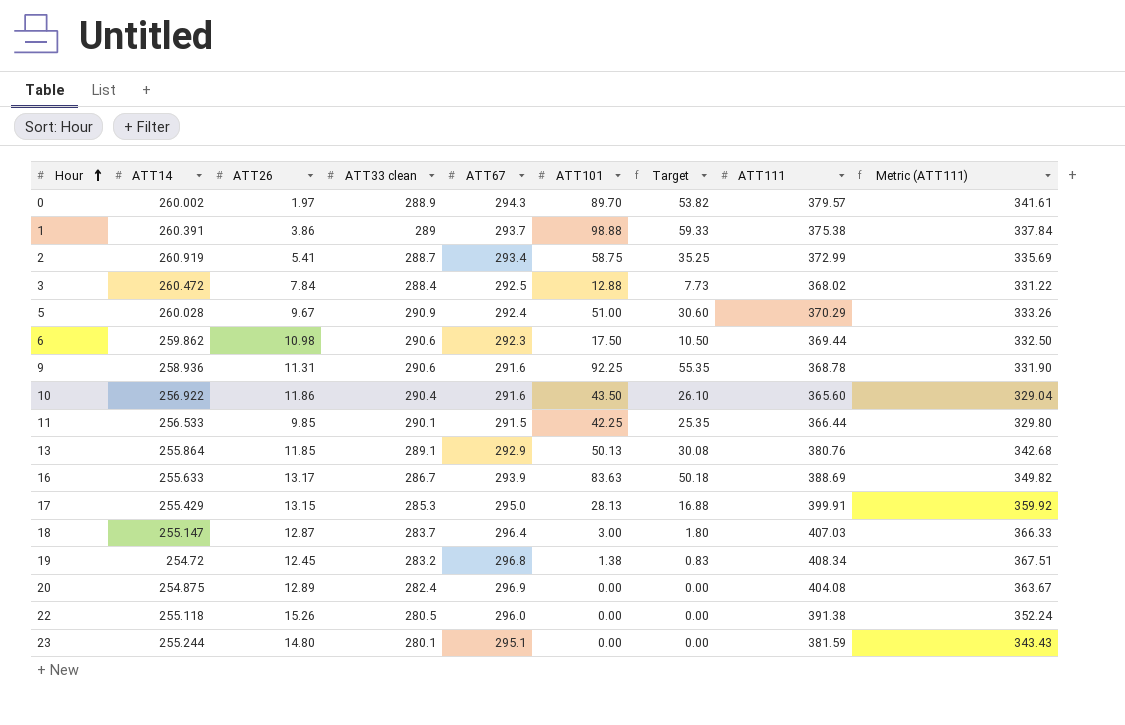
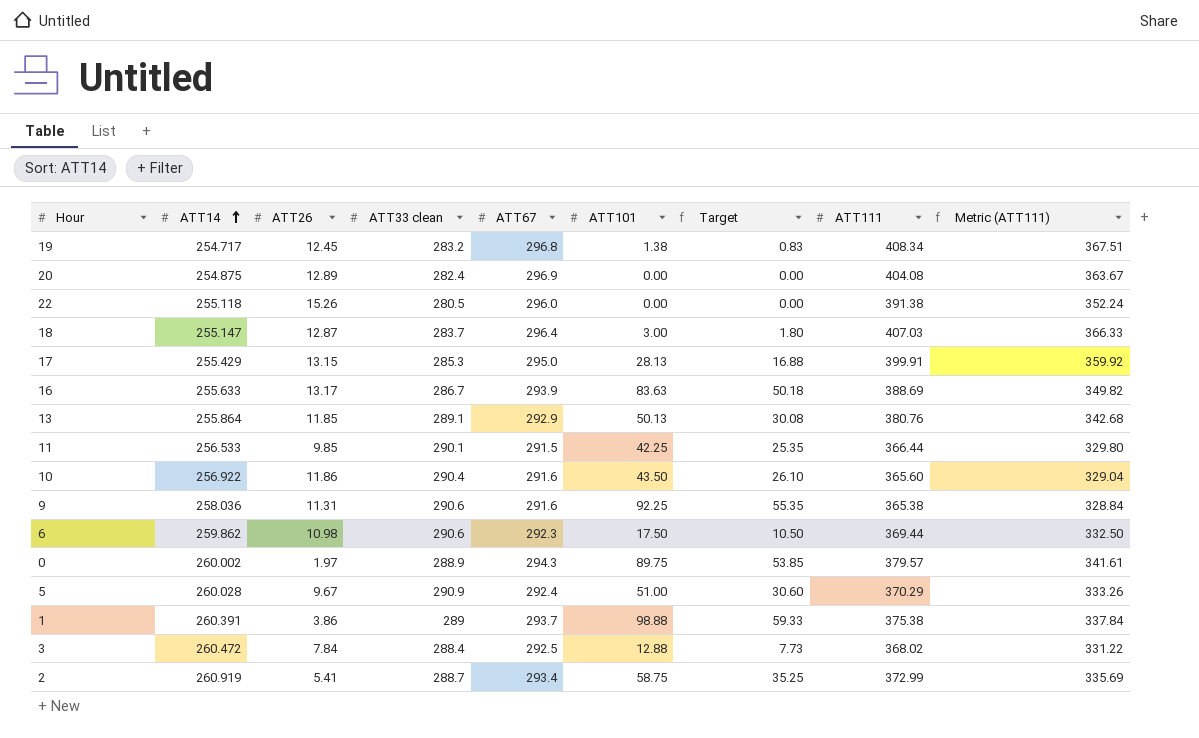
row order: Hour ascending -> ATT14 ascending
row 23: 255.244 | 14.80 | 280.1 | 295.1 | 0.00 | 0.00 | 381.59 | 343.43 -> none
19 | ATT14: 254.72 -> 254.717
9 | ATT14: 258.936 -> 258.036
9 | ATT111: 368.78 -> 365.38
9 | Metric (ATT111): 331.90 -> 328.84
0 | ATT101: 89.70 -> 89.75
0 | Target: 53.82 -> 53.85

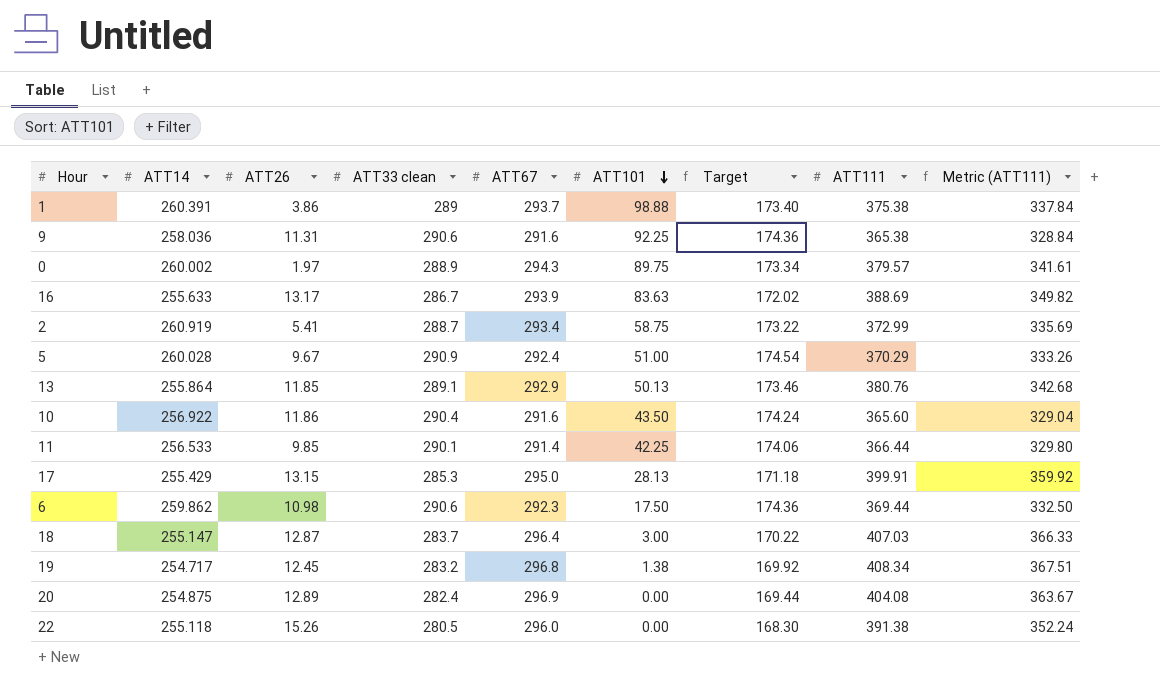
row order: ATT14 ascending -> ATT101 descending
column Target | formula: [ATT101] * 0.6 -> [ATT33 clean] * 0.6
row 3: 260.472 | 7.84 | 288.4 | 292.5 | 12.88 | 7.73 | 368.02 | 331.22 -> none
11 | ATT67: 291.5 -> 291.4

